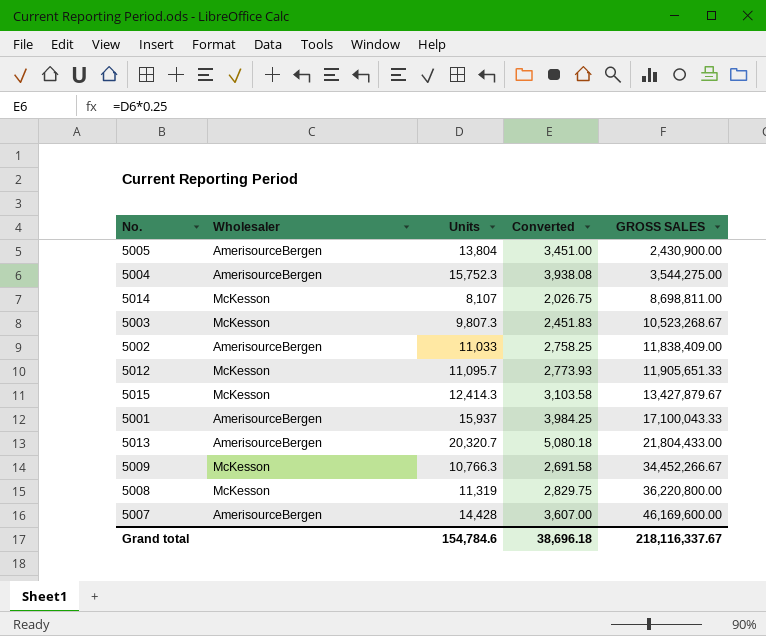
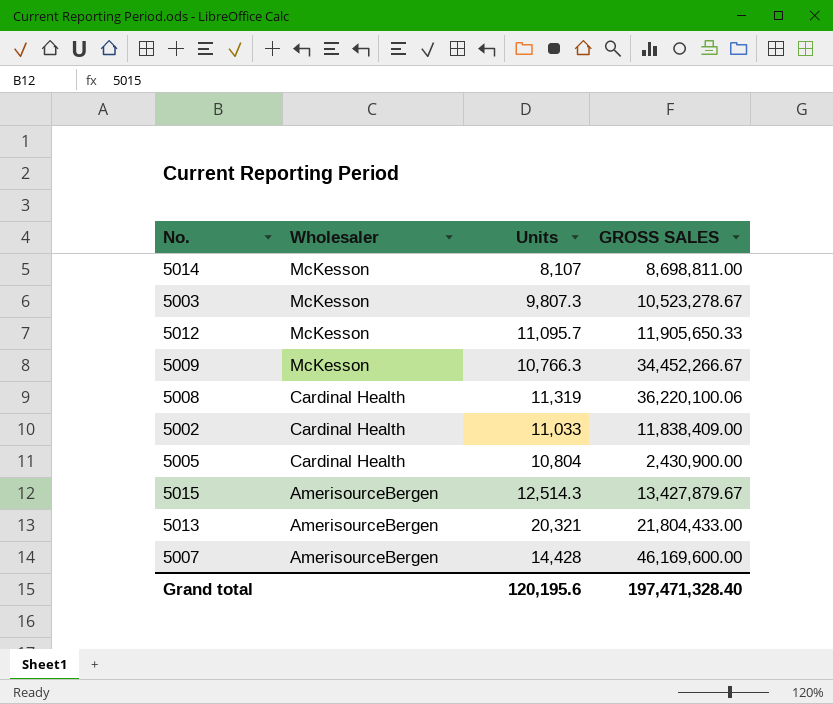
row order: GROSS SALES ascending -> Wholesaler descending
column Converted | formula: [Units] * 0.25 -> none
row 5004: AmerisourceBergen | 15,752.3 | 3,938.08 | 3,544,275.00 -> none
row 5001: AmerisourceBergen | 15,937 | 3,984.25 | 17,100,043.33 -> none
5003 | GROSS SALES: 10,523,268.67 -> 10,523,278.67
5012 | GROSS SALES: 11,905,651.33 -> 11,905,650.33
5008 | Wholesaler: McKesson -> Cardinal Health
5008 | GROSS SALES: 36,220,800.00 -> 36,220,100.06
5002 | Wholesaler: AmerisourceBergen -> Cardinal Health
5005 | Wholesaler: AmerisourceBergen -> Cardinal Health
5005 | Units: 13,804 -> 10,804
5015 | Wholesaler: McKesson -> AmerisourceBergen
5015 | Units: 12,414.3 -> 12,514.3
5013 | Units: 20,320.7 -> 20,321
Grand total | Units: 154,784.6 -> 120,195.6
Grand total | GROSS SALES: 218,116,337.67 -> 197,471,328.40

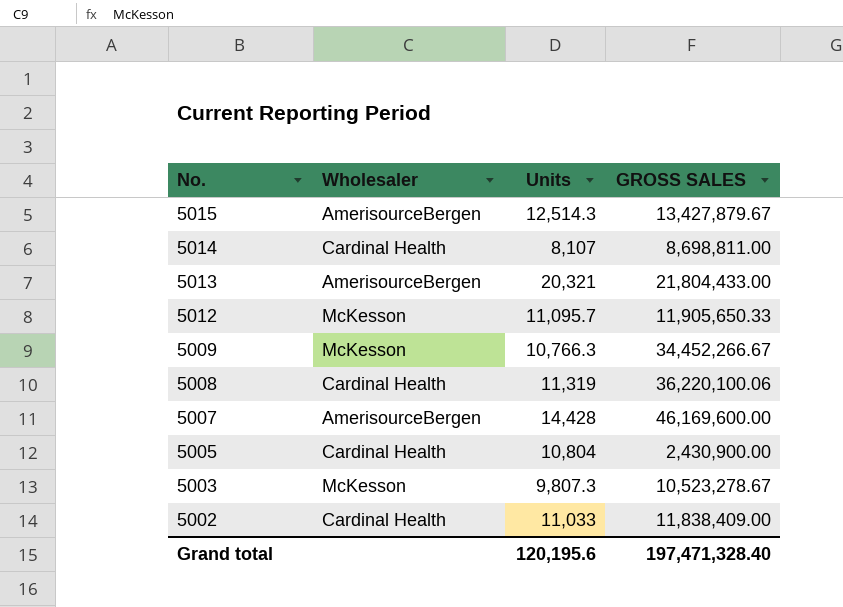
row order: Wholesaler descending -> No. descending
5014 | Wholesaler: McKesson -> Cardinal Health

